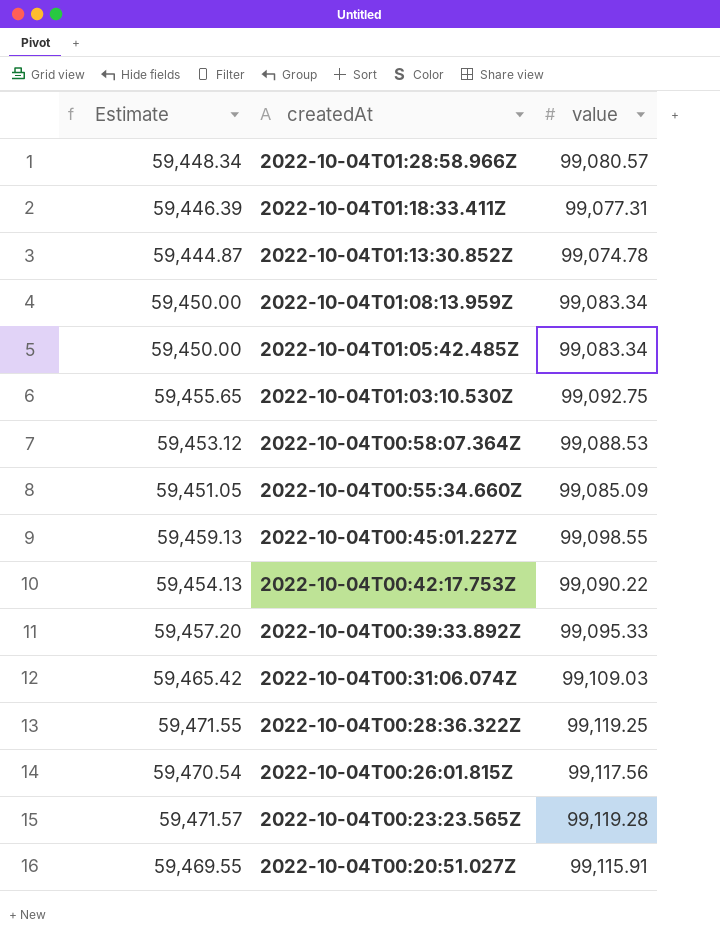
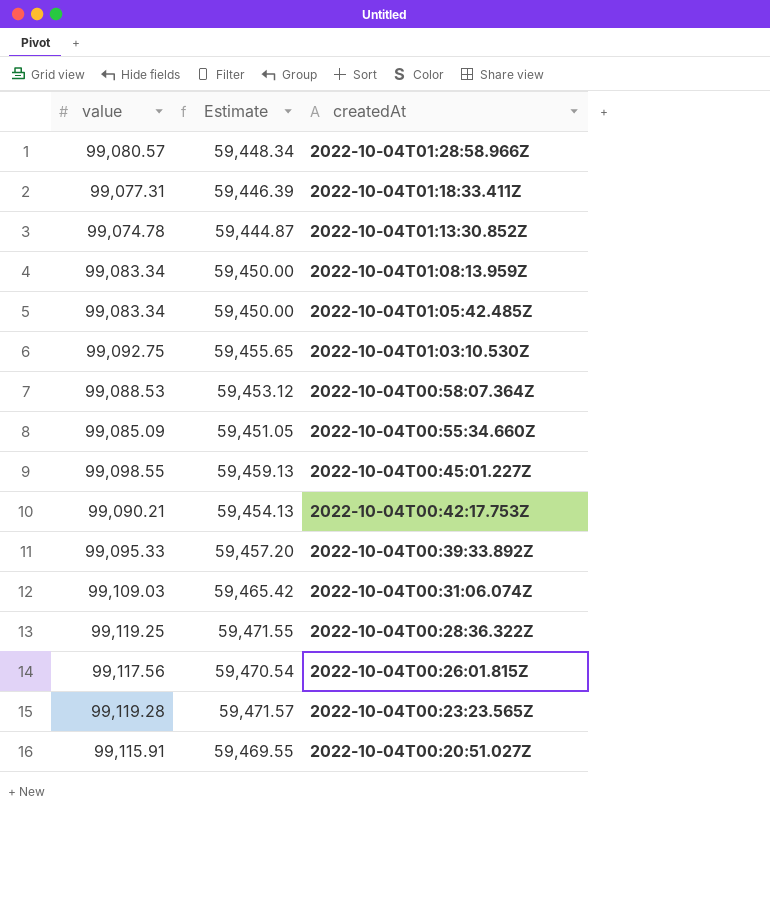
column value | position: 3 -> 1
2022-10-04T00:42:17.753Z | value: 99,090.22 -> 99,090.21

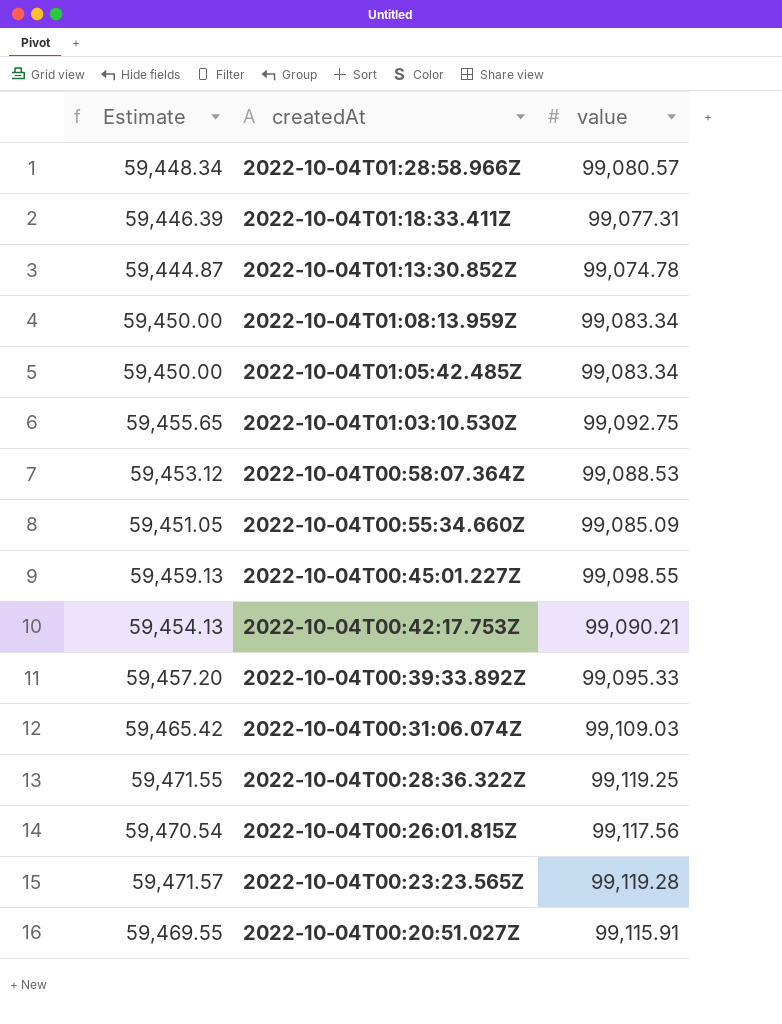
column value | position: 1 -> 3

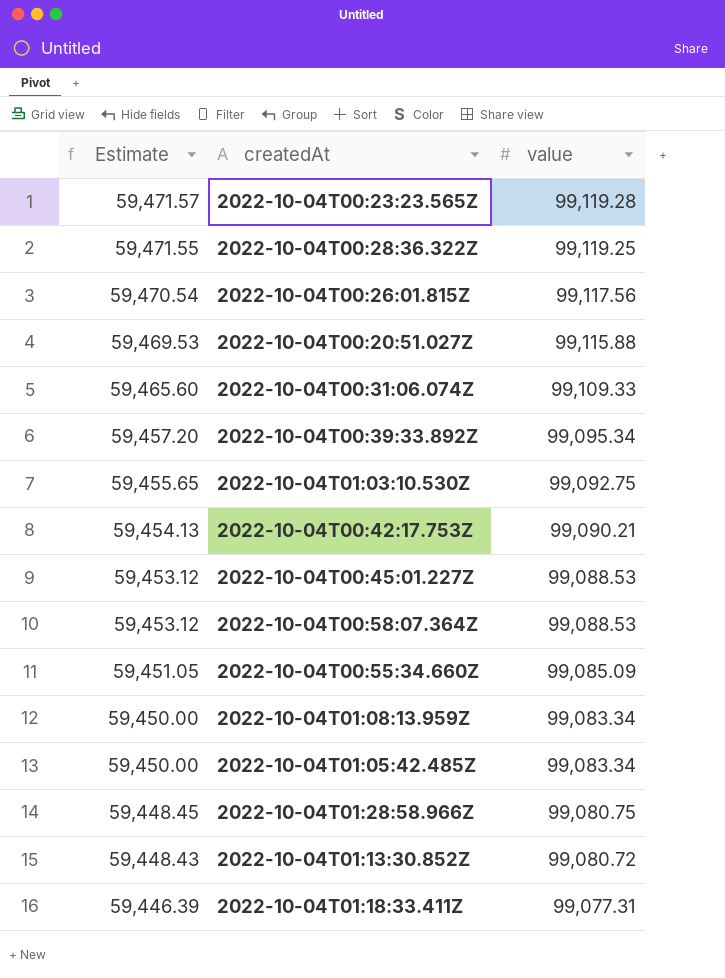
row order: createdAt descending -> Estimate descending
2022-10-04T00:20:51.027Z | Estimate: 59,469.55 -> 59,469.53
2022-10-04T00:20:51.027Z | value: 99,115.91 -> 99,115.88
2022-10-04T00:31:06.074Z | Estimate: 59,465.42 -> 59,465.60
2022-10-04T00:31:06.074Z | value: 99,109.03 -> 99,109.33
2022-10-04T00:39:33.892Z | value: 99,095.33 -> 99,095.34
2022-10-04T00:45:01.227Z | Estimate: 59,459.13 -> 59,453.12
2022-10-04T00:45:01.227Z | value: 99,098.55 -> 99,088.53
2022-10-04T01:28:58.966Z | Estimate: 59,448.34 -> 59,448.45
2022-10-04T01:28:58.966Z | value: 99,080.57 -> 99,080.75
2022-10-04T01:13:30.852Z | Estimate: 59,444.87 -> 59,448.43
2022-10-04T01:13:30.852Z | value: 99,074.78 -> 99,080.72

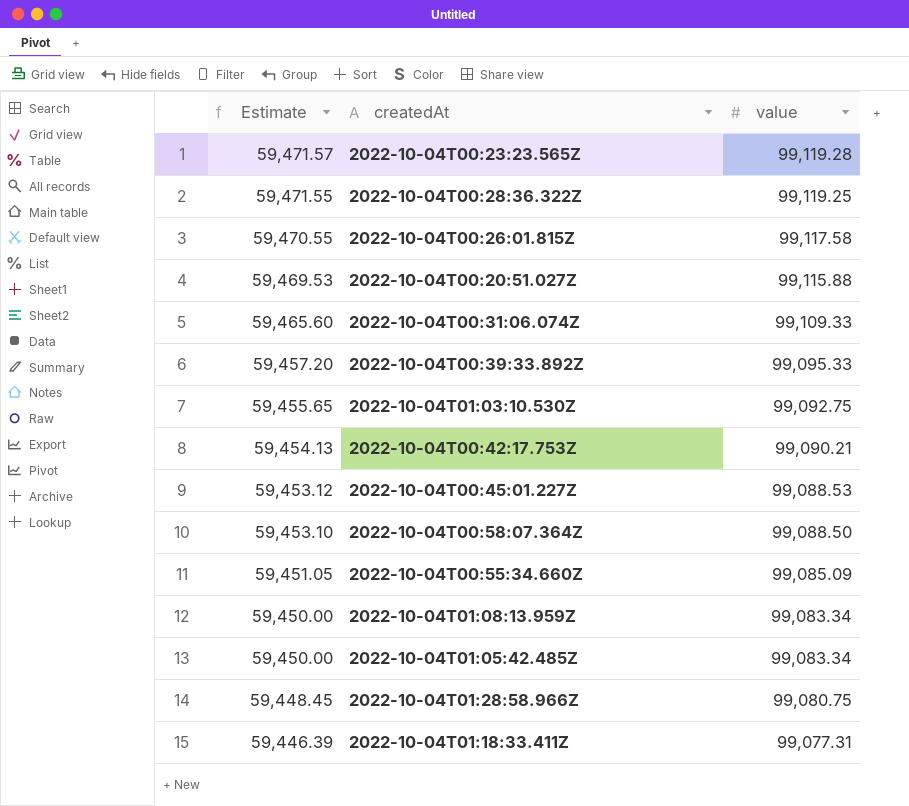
row 2022-10-04T01:13:30.852Z: 59,448.43 | 99,080.72 -> none
2022-10-04T00:26:01.815Z | Estimate: 59,470.54 -> 59,470.55
2022-10-04T00:26:01.815Z | value: 99,117.56 -> 99,117.58
2022-10-04T00:39:33.892Z | value: 99,095.34 -> 99,095.33
2022-10-04T00:58:07.364Z | Estimate: 59,453.12 -> 59,453.10
2022-10-04T00:58:07.364Z | value: 99,088.53 -> 99,088.50

